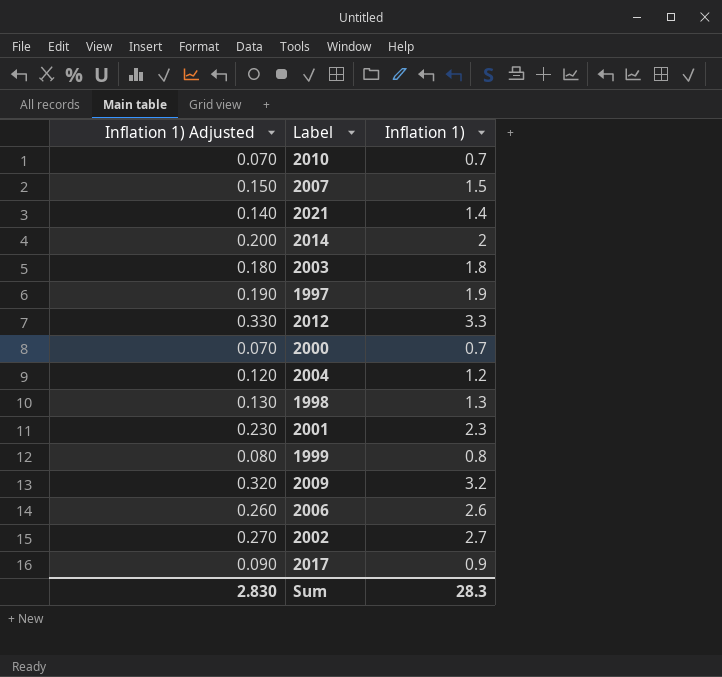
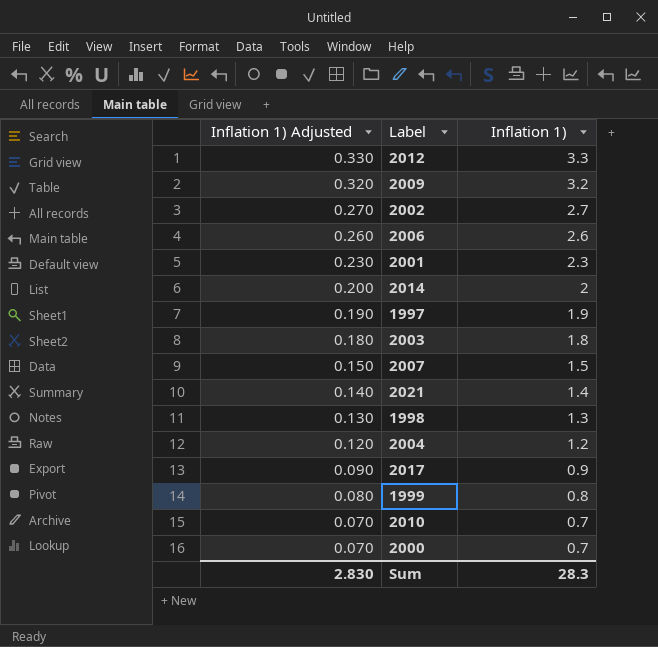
row order: none -> Inflation 1) Adjusted descending

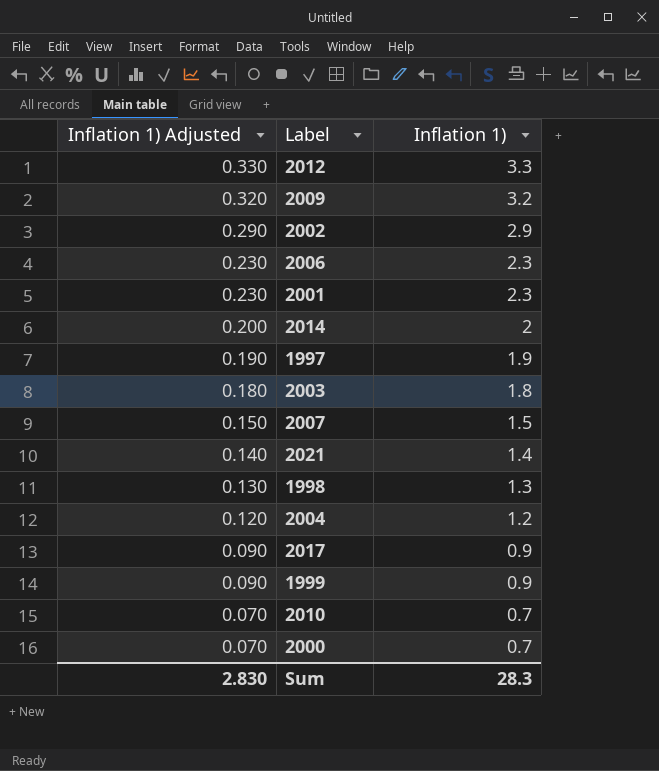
2002 | Inflation 1) Adjusted: 0.270 -> 0.290
2002 | Inflation 1): 2.7 -> 2.9
2006 | Inflation 1) Adjusted: 0.260 -> 0.230
2006 | Inflation 1): 2.6 -> 2.3
1999 | Inflation 1) Adjusted: 0.080 -> 0.090
1999 | Inflation 1): 0.8 -> 0.9

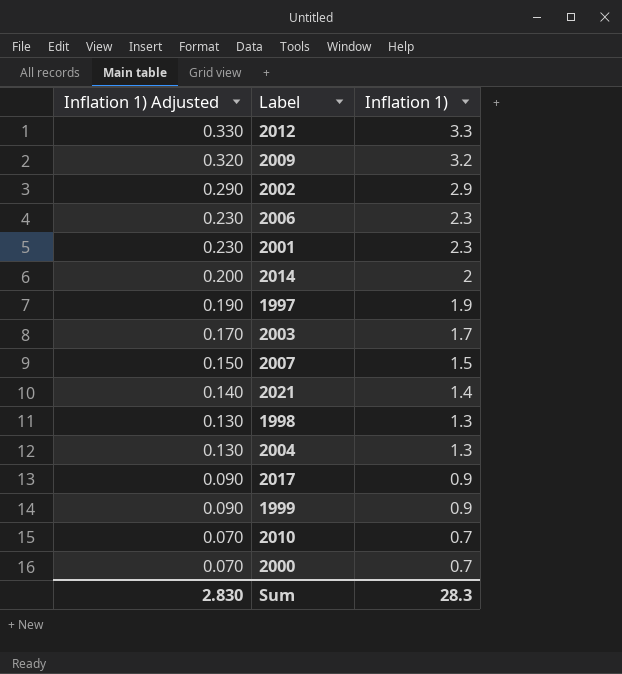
2003 | Inflation 1) Adjusted: 0.180 -> 0.170
2003 | Inflation 1): 1.8 -> 1.7
2004 | Inflation 1) Adjusted: 0.120 -> 0.130
2004 | Inflation 1): 1.2 -> 1.3

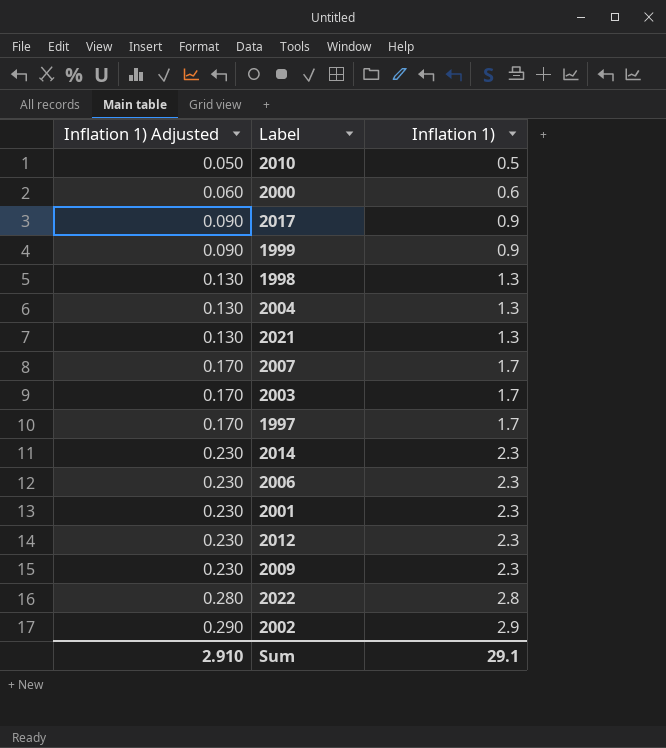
row order: Inflation 1) Adjusted descending -> Inflation 1) Adjusted ascending
2010 | Inflation 1) Adjusted: 0.070 -> 0.050
2010 | Inflation 1): 0.7 -> 0.5
2000 | Inflation 1) Adjusted: 0.070 -> 0.060
2000 | Inflation 1): 0.7 -> 0.6
2021 | Inflation 1) Adjusted: 0.140 -> 0.130
2021 | Inflation 1): 1.4 -> 1.3
2007 | Inflation 1) Adjusted: 0.150 -> 0.170
2007 | Inflation 1): 1.5 -> 1.7
1997 | Inflation 1) Adjusted: 0.190 -> 0.170
1997 | Inflation 1): 1.9 -> 1.7
2014 | Inflation 1) Adjusted: 0.200 -> 0.230
2014 | Inflation 1): 2 -> 2.3
2012 | Inflation 1) Adjusted: 0.330 -> 0.230
2012 | Inflation 1): 3.3 -> 2.3
2009 | Inflation 1) Adjusted: 0.320 -> 0.230
2009 | Inflation 1): 3.2 -> 2.3
row 2022: none -> 0.280 | 2.8
Sum | Inflation 1) Adjusted: 2.830 -> 2.910
Sum | Inflation 1): 28.3 -> 29.1

